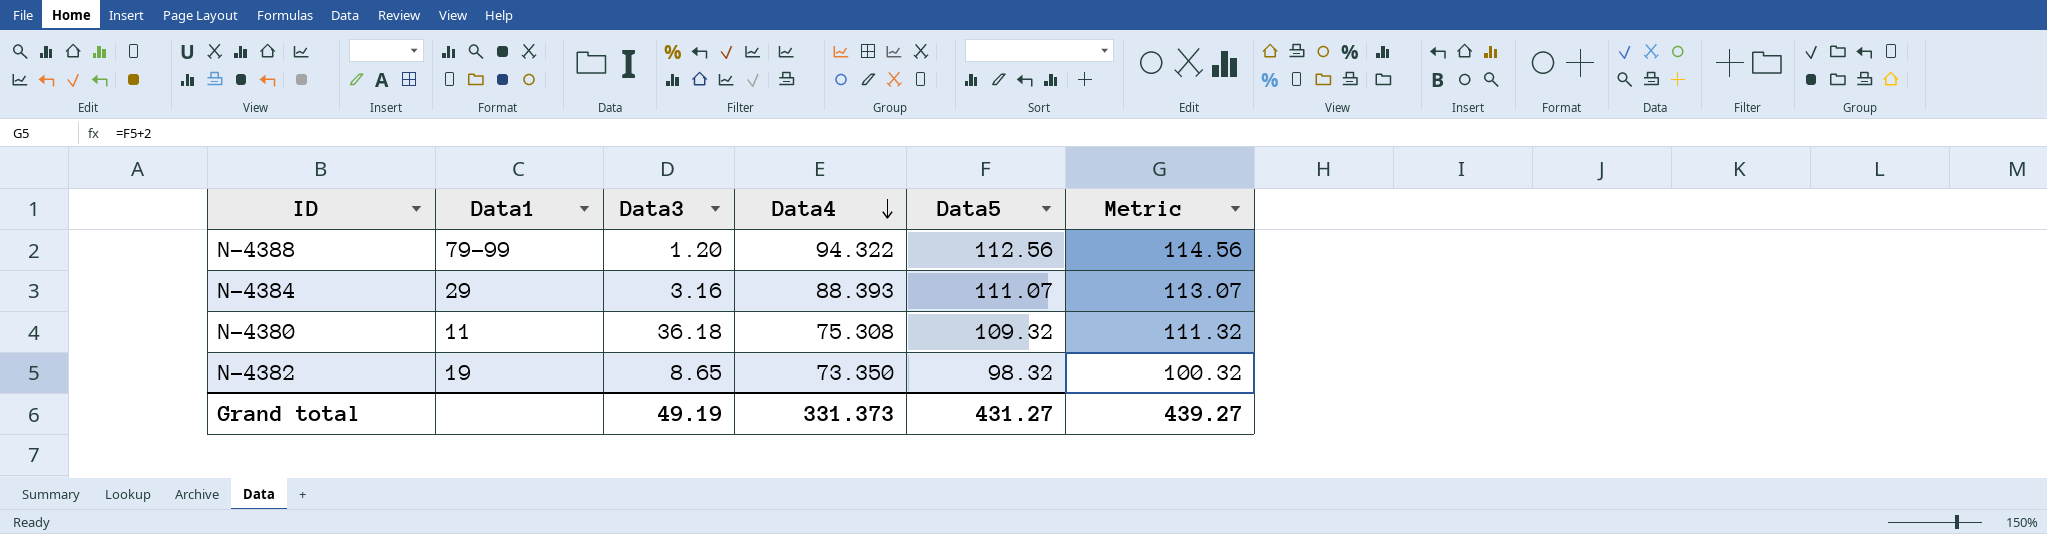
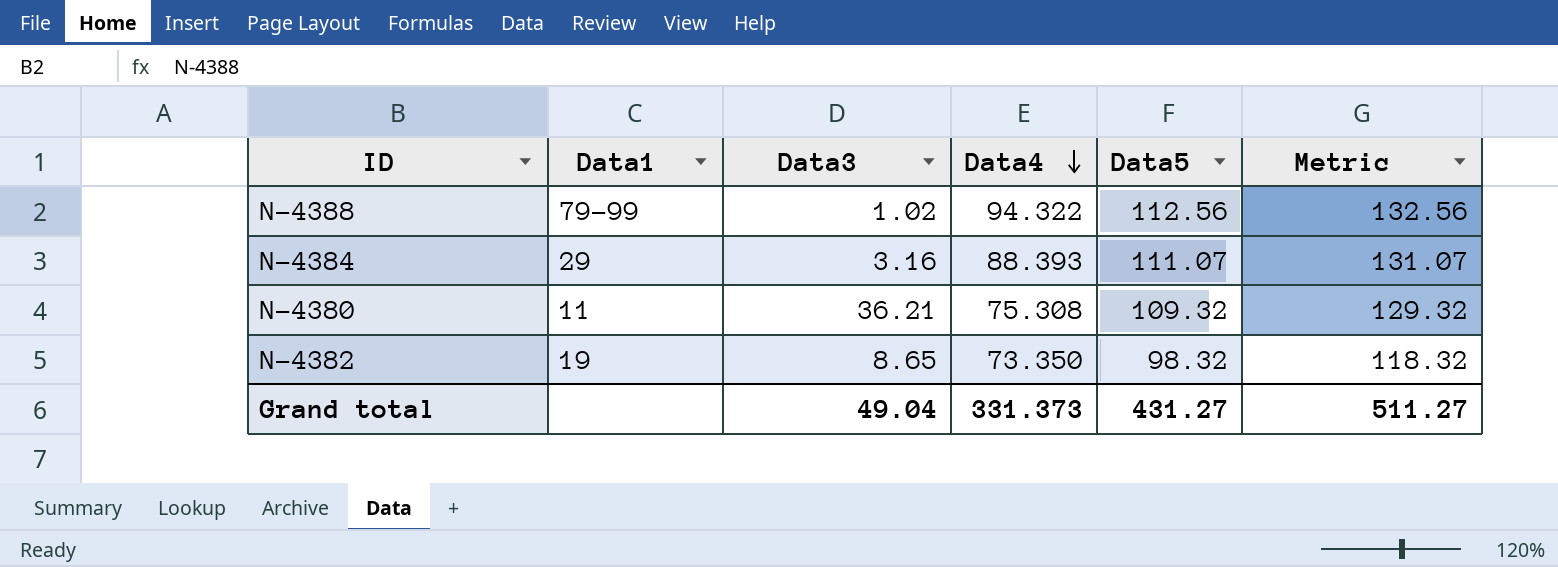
column Metric | formula: [Data5] + 2 -> [Data5] + 20
N-4388 | Data3: 1.20 -> 1.02
N-4380 | Data3: 36.18 -> 36.21
Grand total | Data3: 49.19 -> 49.04
Grand total | Metric: 439.27 -> 511.27

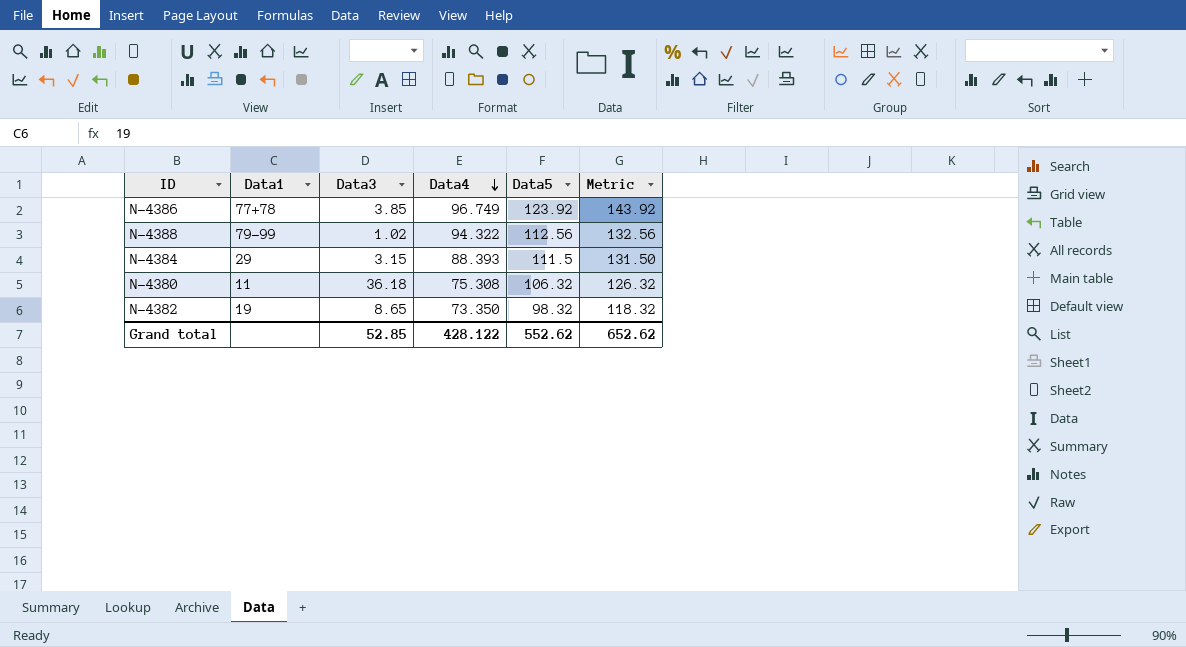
row N-4386: none -> 77+78 | 3.85 | 96.749 | 123.92 | 143.92
N-4384 | Data3: 3.16 -> 3.15
N-4384 | Data5: 111.07 -> 111.5
N-4384 | Metric: 131.07 -> 131.50
N-4380 | Data3: 36.21 -> 36.18
N-4380 | Data5: 109.32 -> 106.32
N-4380 | Metric: 129.32 -> 126.32
Grand total | Data3: 49.04 -> 52.85
Grand total | Data4: 331.373 -> 428.122
Grand total | Data5: 431.27 -> 552.62
Grand total | Metric: 511.27 -> 652.62

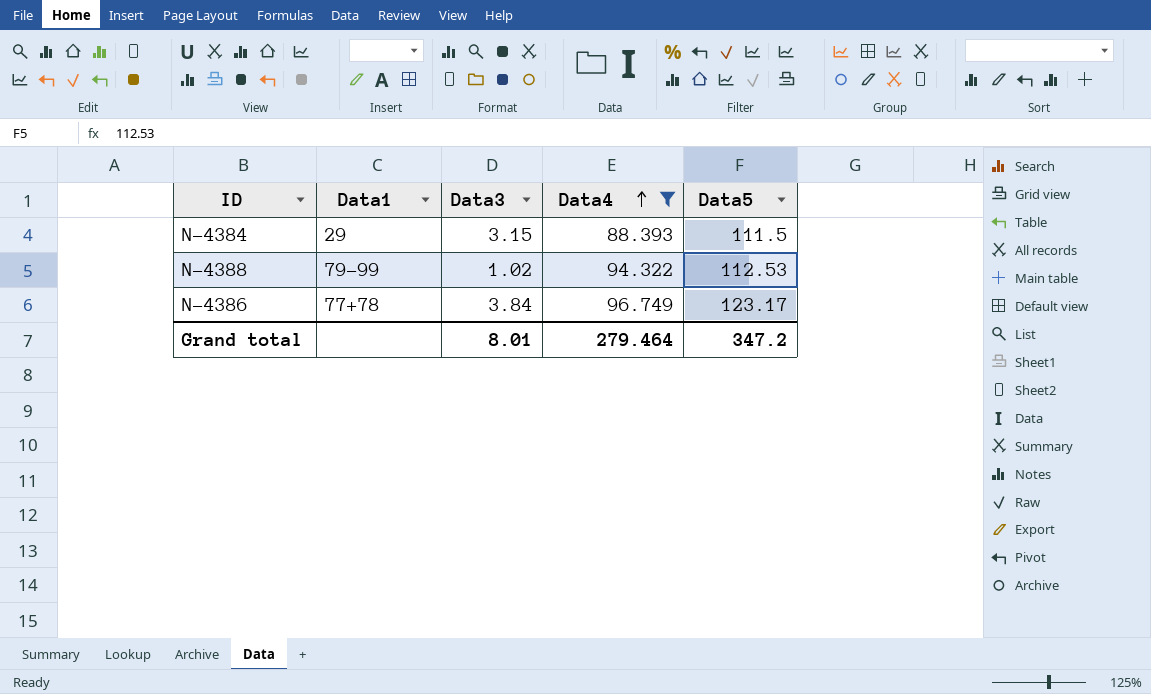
filter: none -> Data4 >= 88.393
row order: Data4 descending -> Data4 ascending
column Metric | formula: [Data5] + 20 -> none
N-4388 | Data5: 112.56 -> 112.53
N-4386 | Data3: 3.85 -> 3.84
N-4386 | Data5: 123.92 -> 123.17
Grand total | Data3: 52.85 -> 8.01
Grand total | Data4: 428.122 -> 279.464
Grand total | Data5: 552.62 -> 347.2

